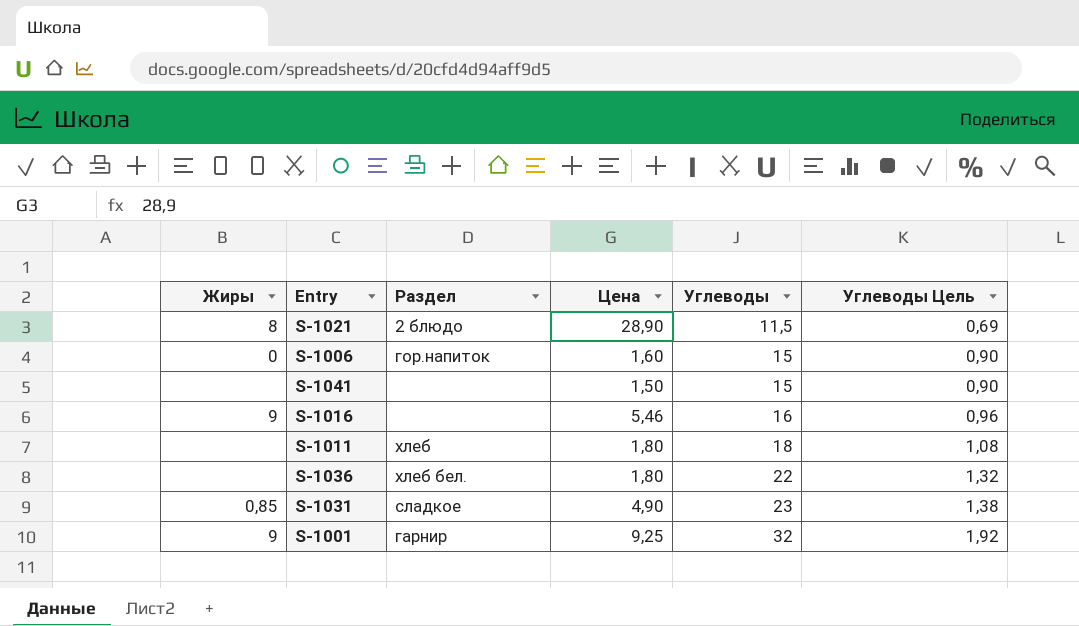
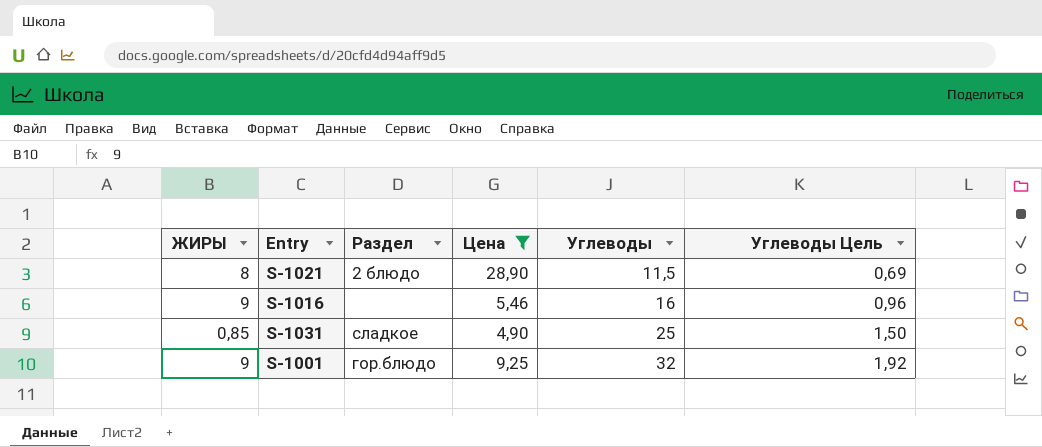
filter: none -> Цена >= 4,90
column name: Жиры -> ЖИРЫ
S-1031 | Углеводы: 23 -> 25
S-1031 | Углеводы Цель: 1,38 -> 1,50
S-1001 | Раздел: гарнир -> гор.блюдо

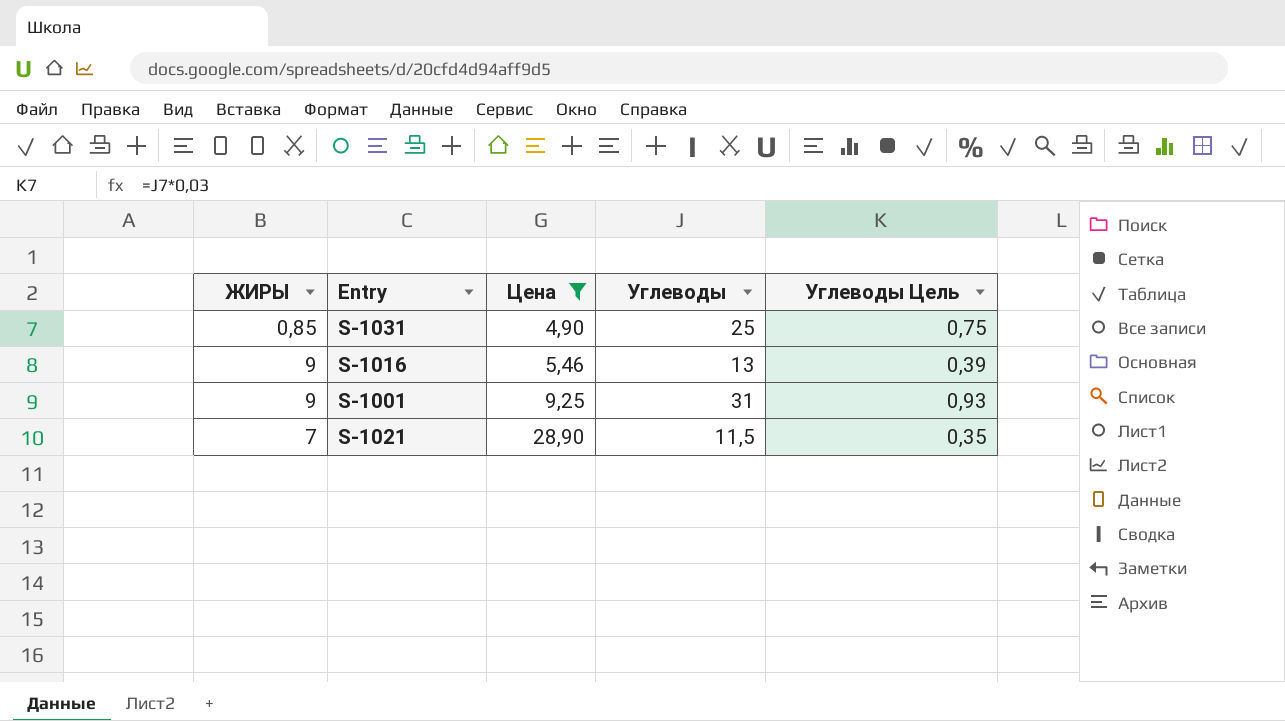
row order: Углеводы ascending -> Цена ascending
column Раздел | position: 3 -> none
column Углеводы Цель | formula: [Углеводы] * 0,06 -> [Углеводы] * 0,03
S-1016 | Углеводы: 16 -> 13
S-1001 | Углеводы: 32 -> 31
S-1021 | ЖИРЫ: 8 -> 7

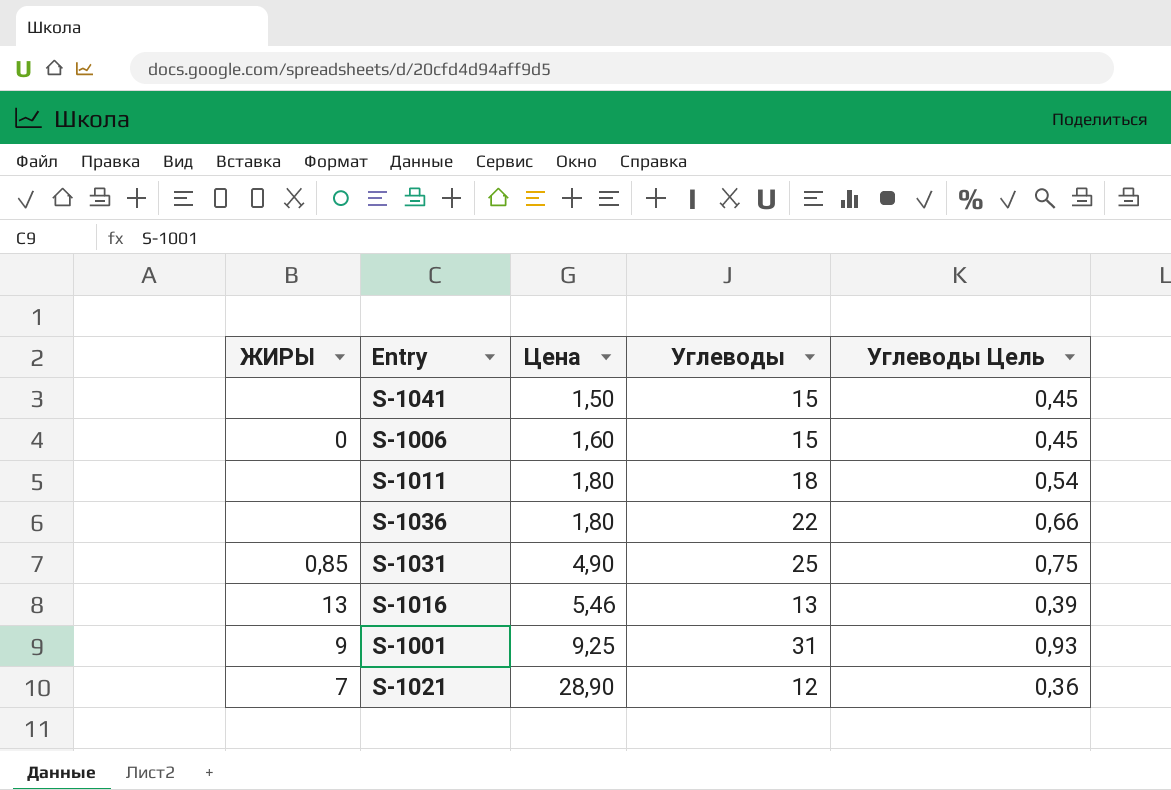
filter: Цена >= 4,90 -> none
S-1016 | ЖИРЫ: 9 -> 13
S-1021 | Углеводы: 11,5 -> 12
S-1021 | Углеводы Цель: 0,35 -> 0,36

